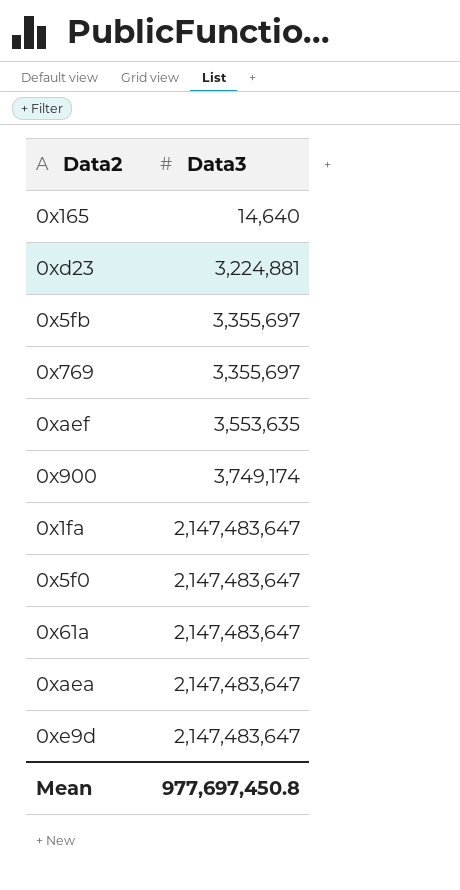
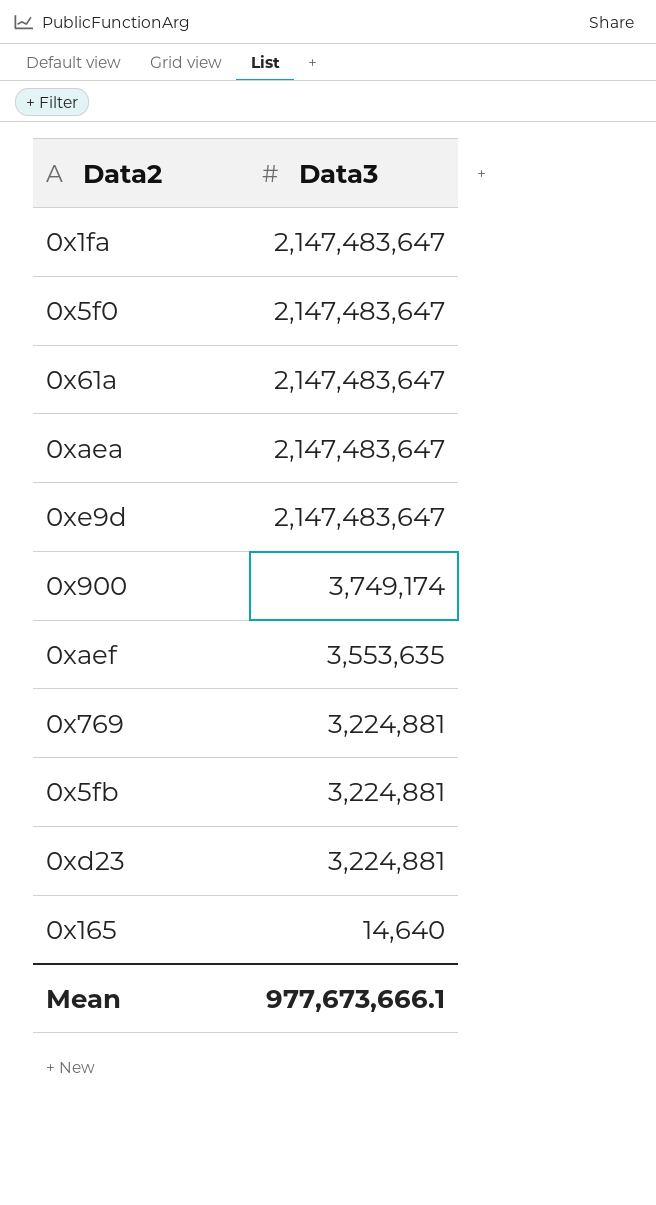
row order: Data3 ascending -> Data3 descending
0x769 | Data3: 3,355,697 -> 3,224,881
0x5fb | Data3: 3,355,697 -> 3,224,881
Mean | Data3: 977,697,450.8 -> 977,673,666.1

